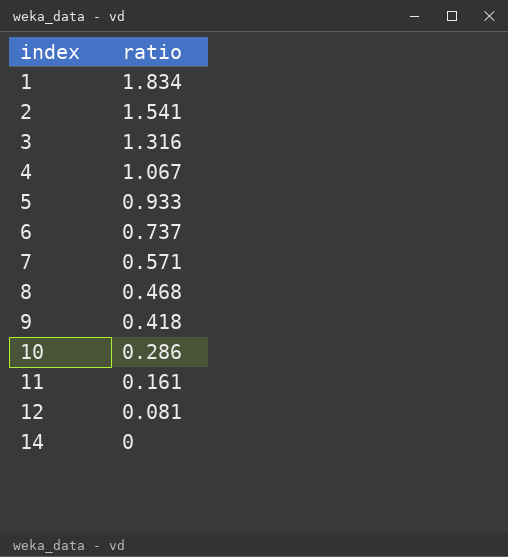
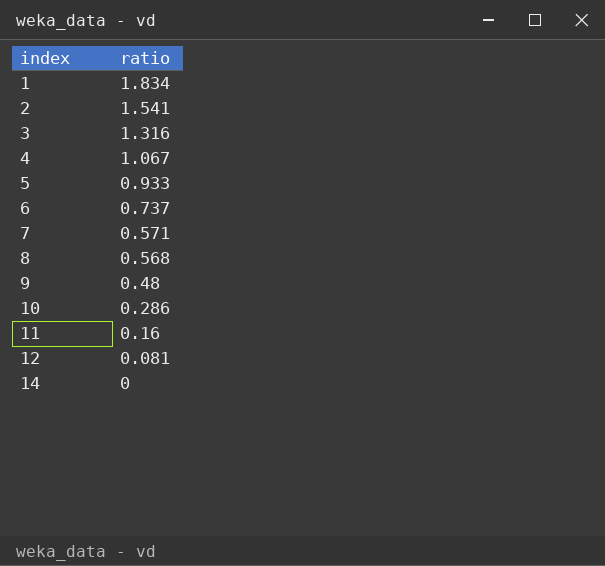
8 | ratio: 0.468 -> 0.568
9 | ratio: 0.418 -> 0.48
11 | ratio: 0.161 -> 0.16

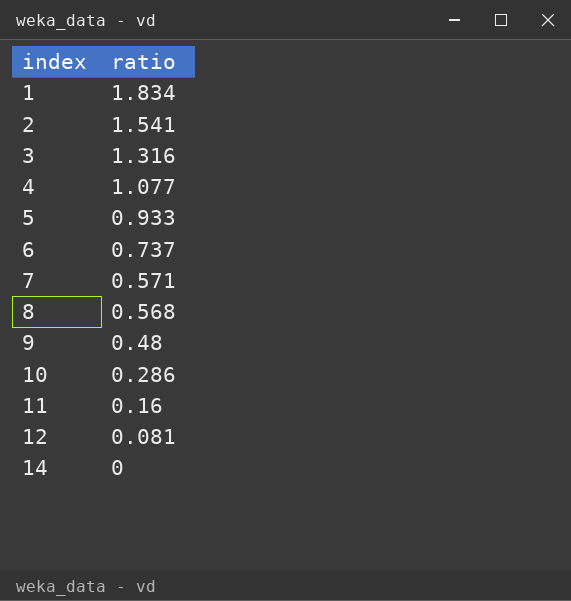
4 | ratio: 1.067 -> 1.077

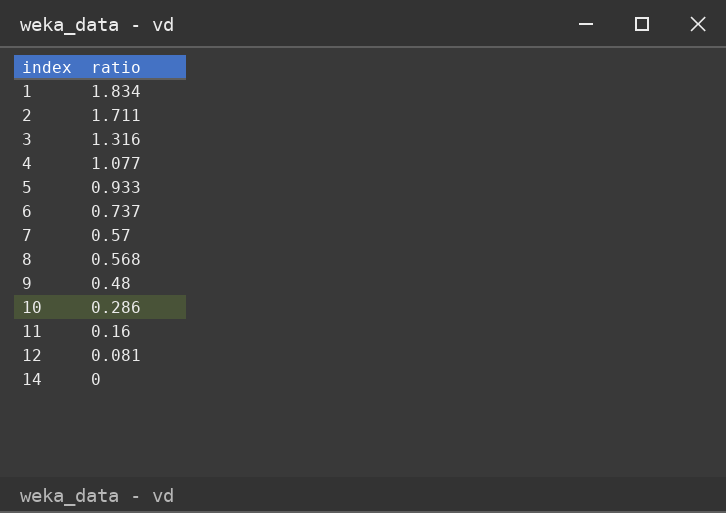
2 | ratio: 1.541 -> 1.711
7 | ratio: 0.571 -> 0.57

